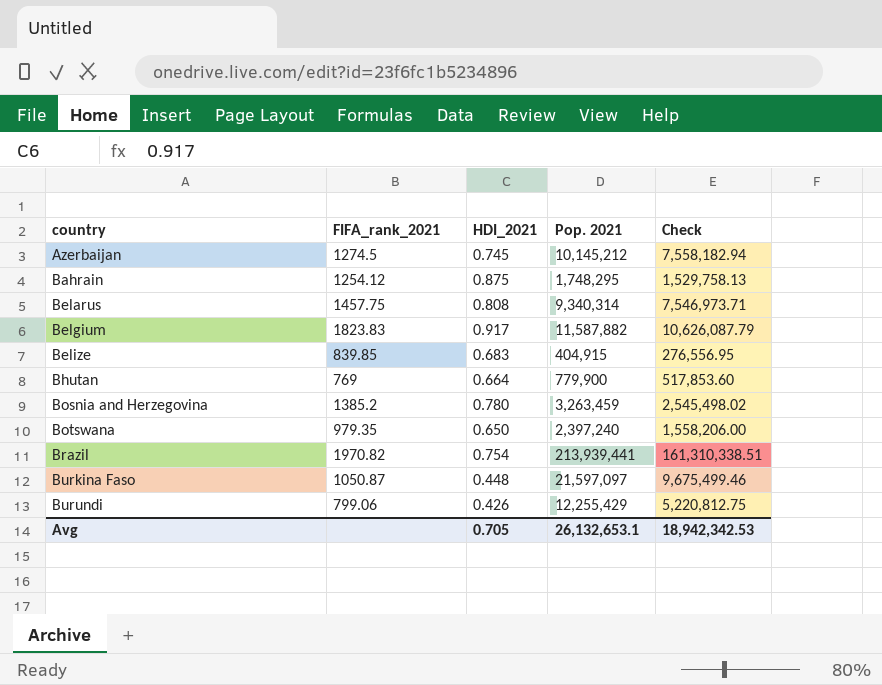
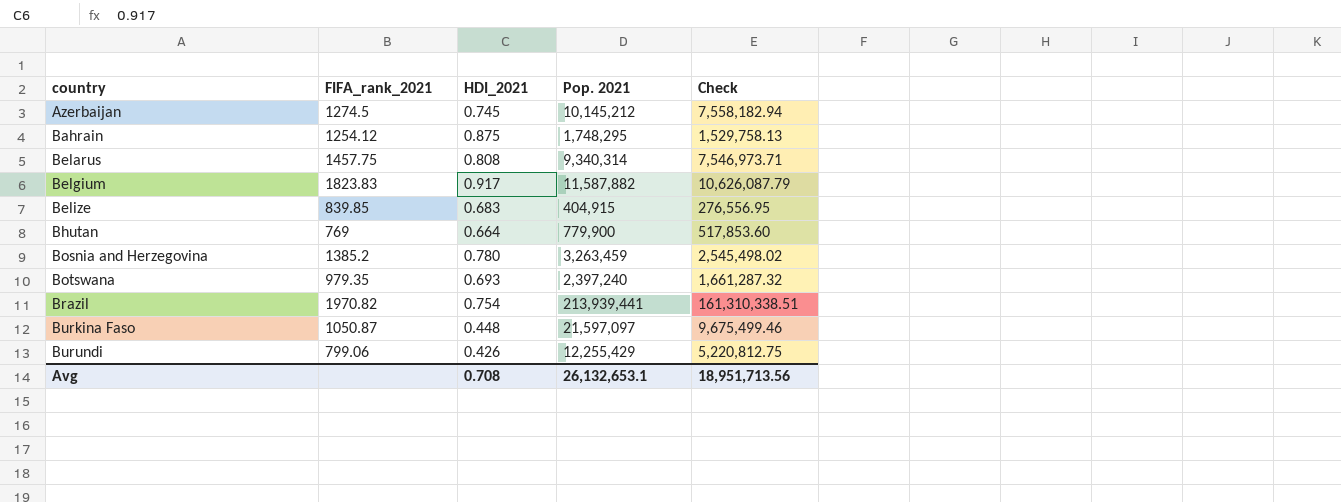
Botswana | HDI_2021: 0.650 -> 0.693
Botswana | Check: 1,558,206.00 -> 1,661,287.32
Avg | HDI_2021: 0.705 -> 0.708
Avg | Check: 18,942,342.53 -> 18,951,713.56

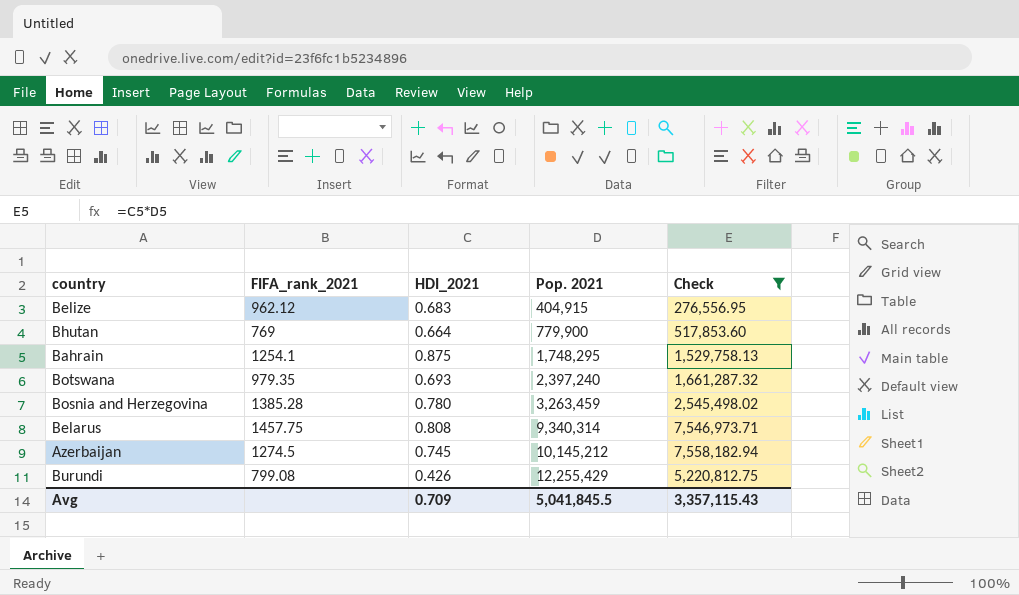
filter: none -> Check <= 7,558,182.94
row order: country ascending -> Pop. 2021 ascending
Belize | FIFA_rank_2021: 839.85 -> 962.12
Bahrain | FIFA_rank_2021: 1254.12 -> 1254.1
Bosnia and Herzegovina | FIFA_rank_2021: 1385.2 -> 1385.28
Burundi | FIFA_rank_2021: 799.06 -> 799.08
Avg | HDI_2021: 0.708 -> 0.709
Avg | Pop. 2021: 26,132,653.1 -> 5,041,845.5
Avg | Check: 18,951,713.56 -> 3,357,115.43

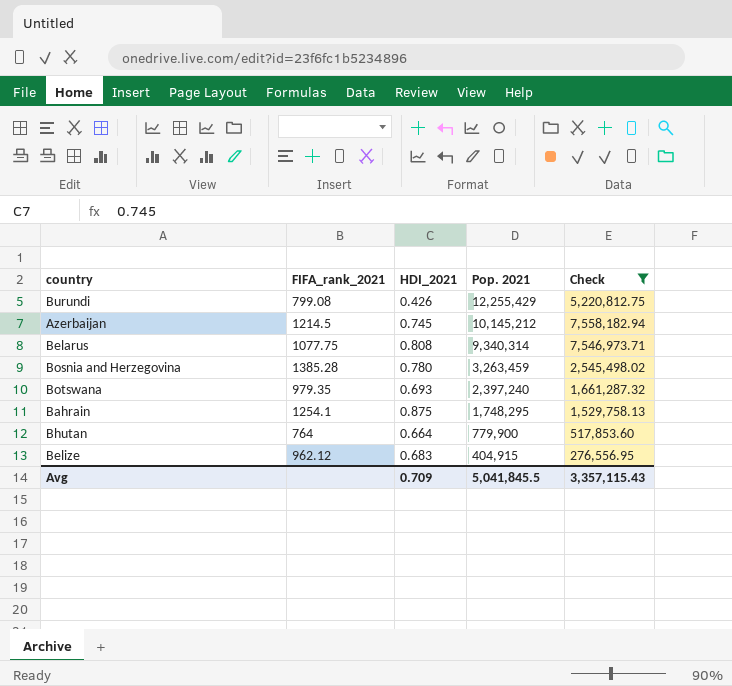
row order: Pop. 2021 ascending -> Pop. 2021 descending
Azerbaijan | FIFA_rank_2021: 1274.5 -> 1214.5
Belarus | FIFA_rank_2021: 1457.75 -> 1077.75
Bhutan | FIFA_rank_2021: 769 -> 764

